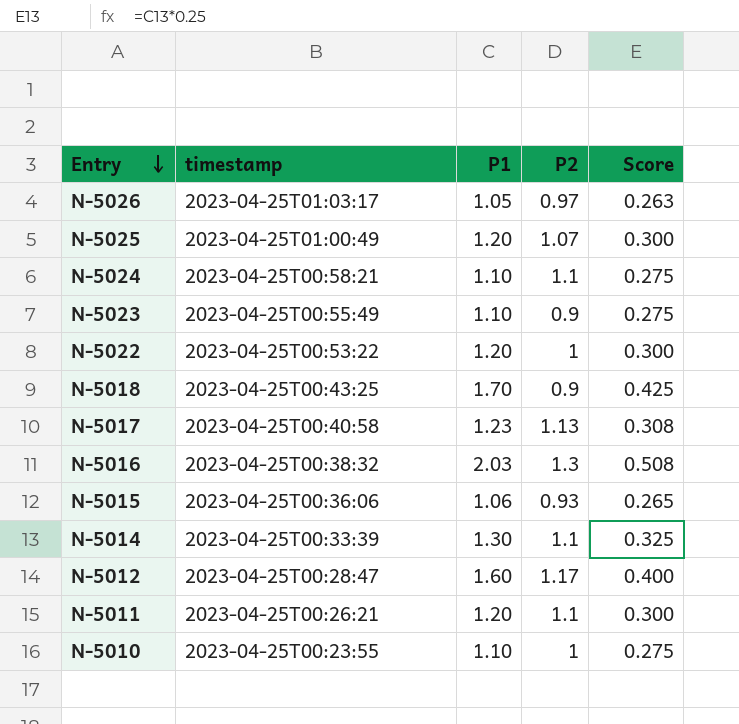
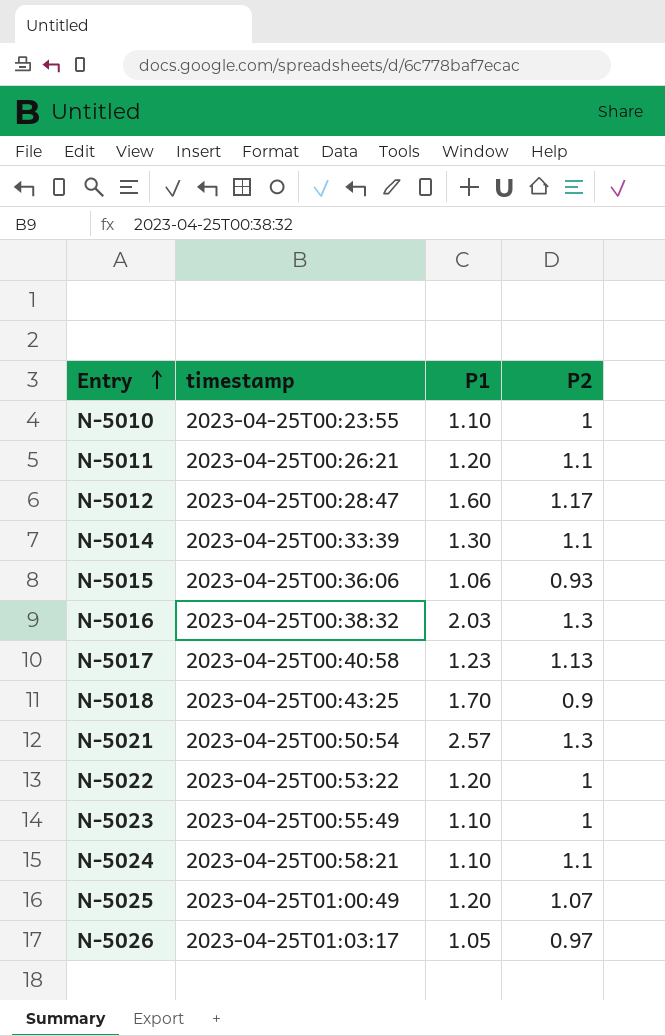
row order: Entry descending -> Entry ascending
column Score | formula: [P1] * 0.25 -> none
row N-5021: none -> 2023-04-25T00:50:54 | 2.57 | 1.3
N-5023 | P2: 0.9 -> 1

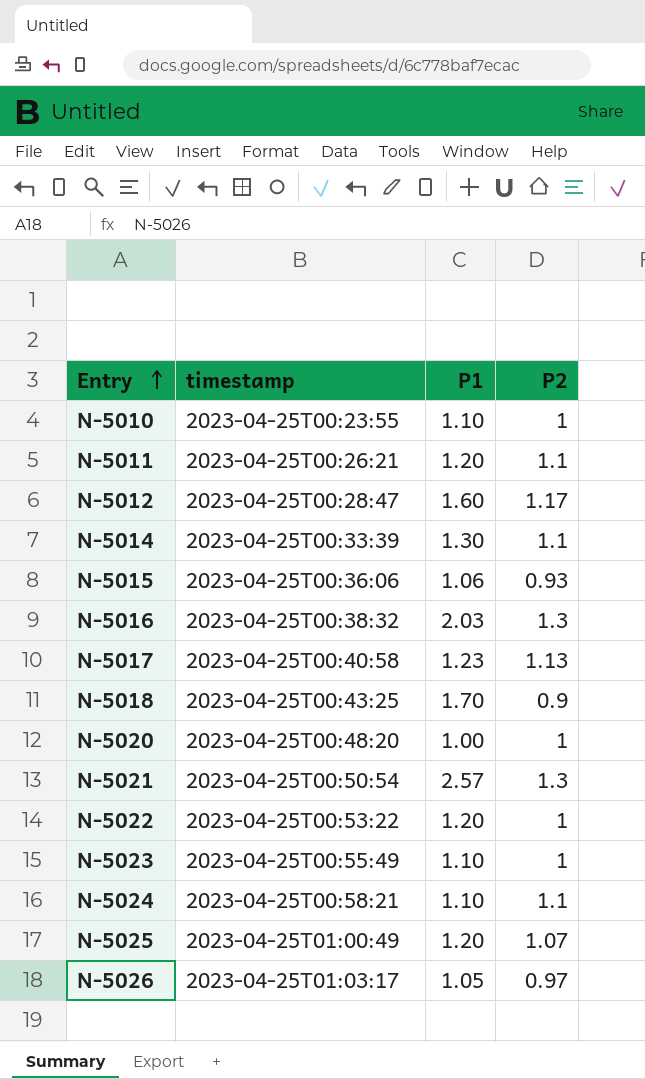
row N-5020: none -> 2023-04-25T00:48:20 | 1.00 | 1

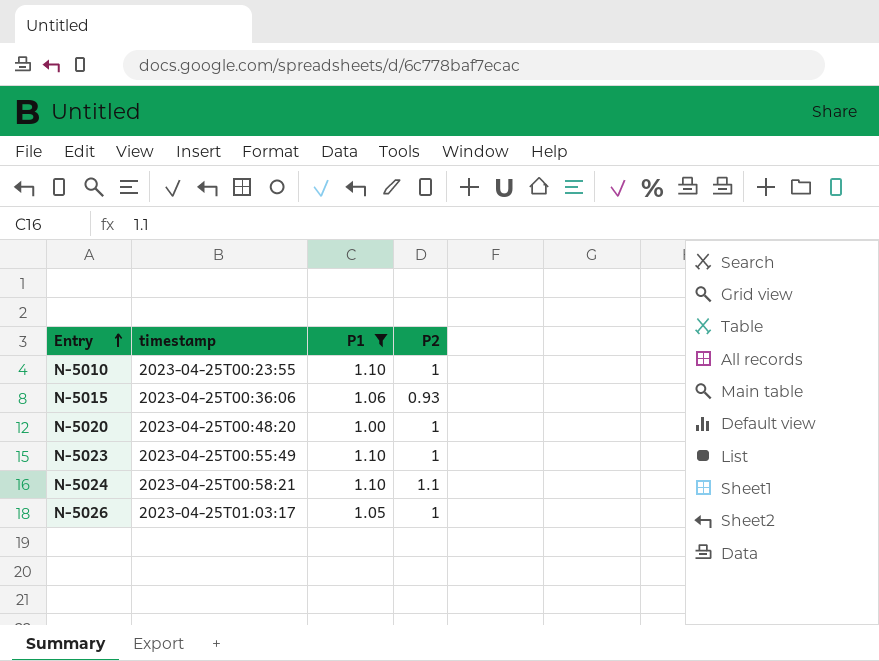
filter: none -> P1 <= 1.10
N-5026 | P2: 0.97 -> 1

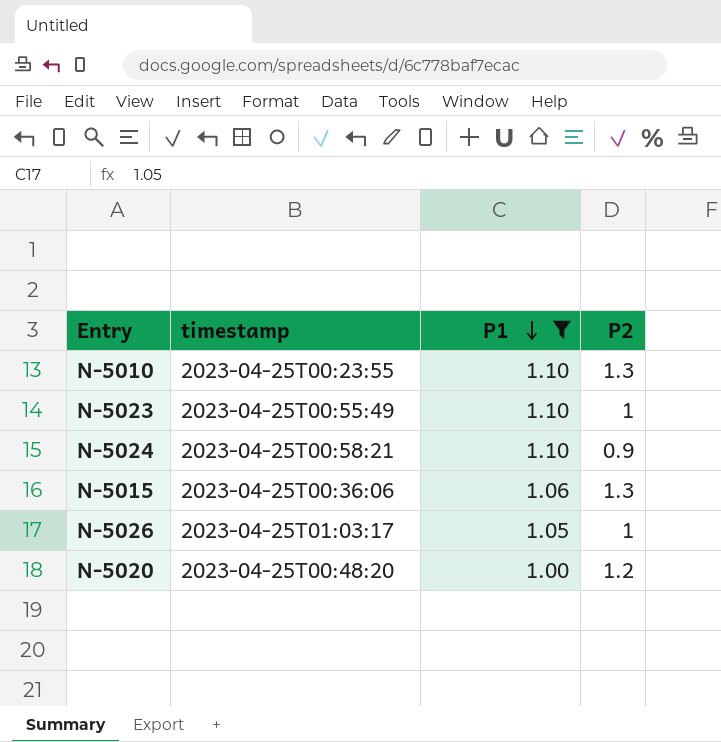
row order: Entry ascending -> P1 descending
N-5010 | P2: 1 -> 1.3
N-5024 | P2: 1.1 -> 0.9
N-5015 | P2: 0.93 -> 1.3
N-5020 | P2: 1 -> 1.2

